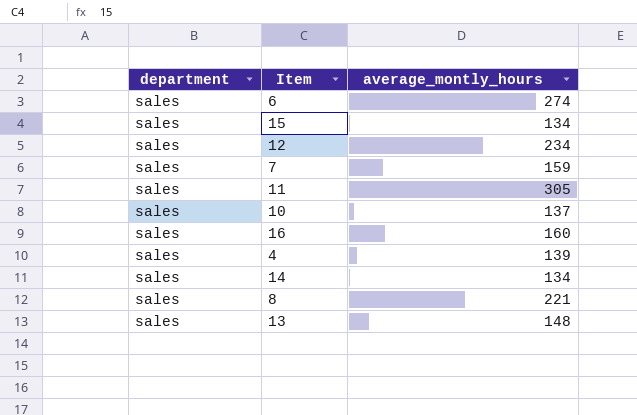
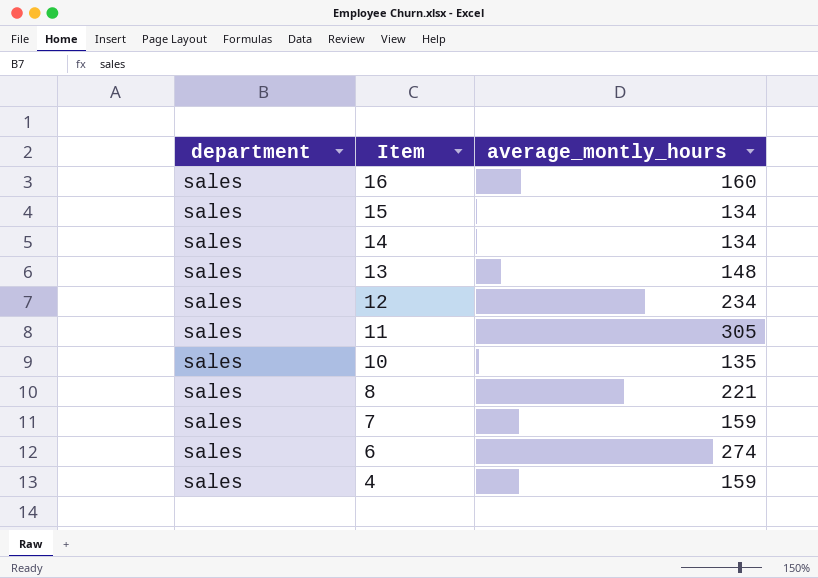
row order: none -> Item descending
10 | average_montly_hours: 137 -> 135
4 | average_montly_hours: 139 -> 159

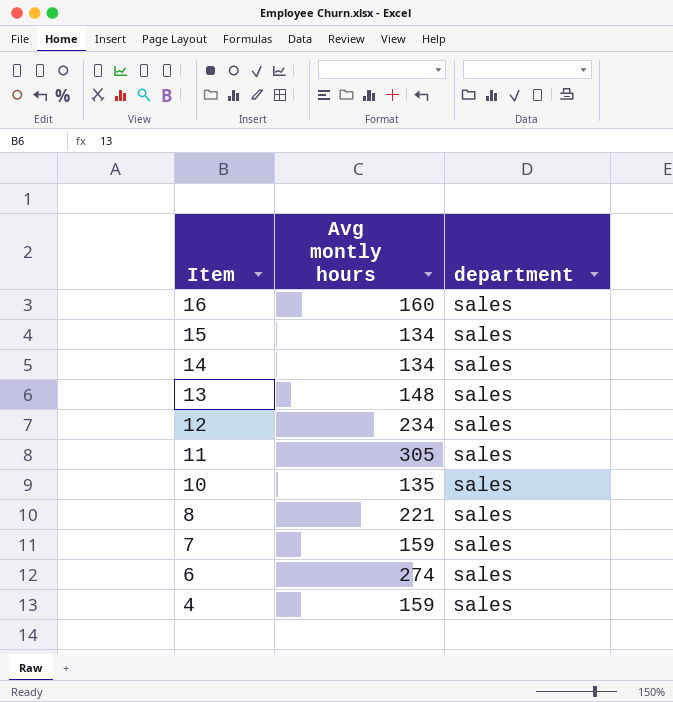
column name: average_montly_hours -> Avg montly hours
column department | position: 1 -> 3

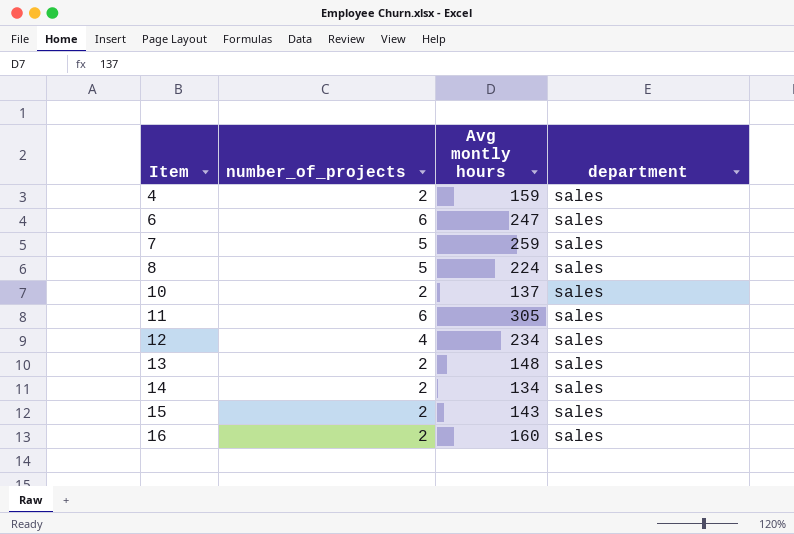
row order: Item descending -> Item ascending
column number_of_projects | position: none -> 2
6 | Avg montly hours: 274 -> 247
7 | Avg montly hours: 159 -> 259
8 | Avg montly hours: 221 -> 224
10 | Avg montly hours: 135 -> 137
15 | Avg montly hours: 134 -> 143

